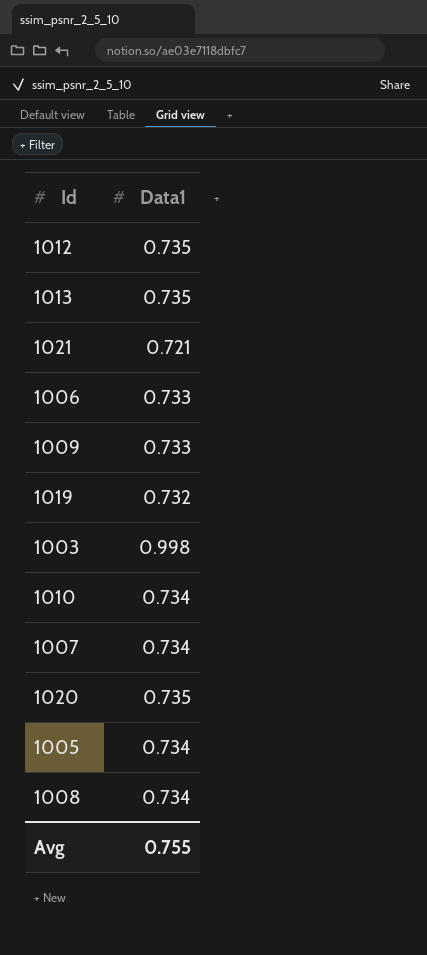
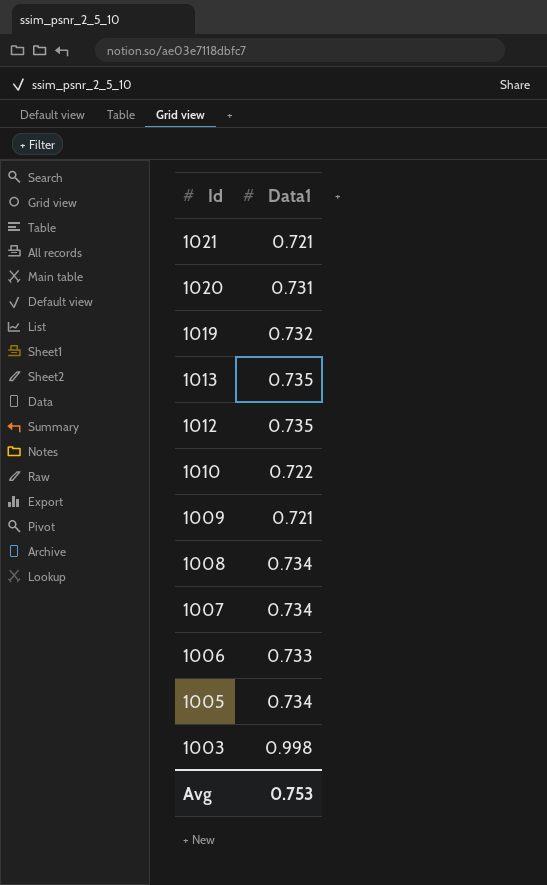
row order: none -> Id descending
1020 | Data1: 0.735 -> 0.731
1010 | Data1: 0.734 -> 0.722
1009 | Data1: 0.733 -> 0.721
Avg | Data1: 0.755 -> 0.753

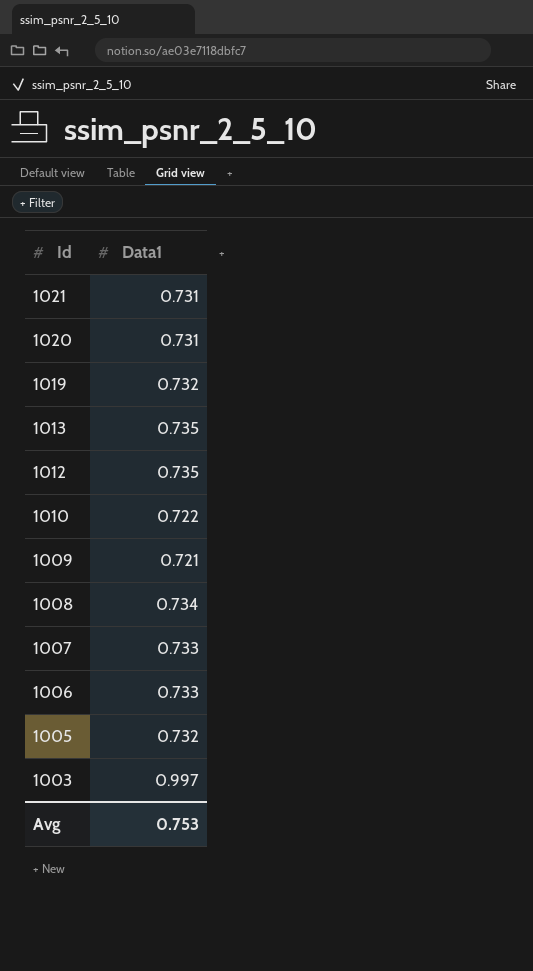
1021 | Data1: 0.721 -> 0.731
1007 | Data1: 0.734 -> 0.733
1005 | Data1: 0.734 -> 0.732
1003 | Data1: 0.998 -> 0.997

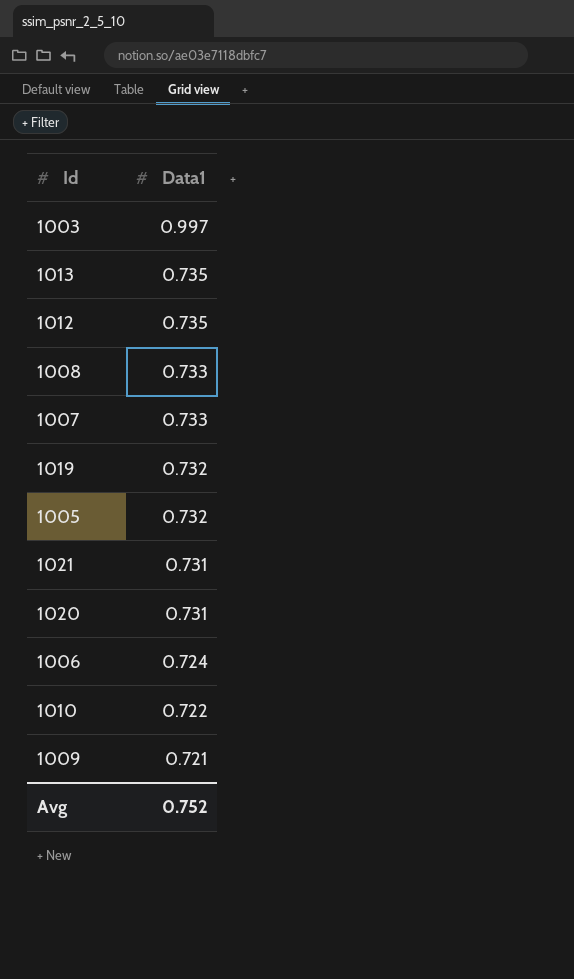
row order: Id descending -> Data1 descending
1008 | Data1: 0.734 -> 0.733
1006 | Data1: 0.733 -> 0.724
Avg | Data1: 0.753 -> 0.752

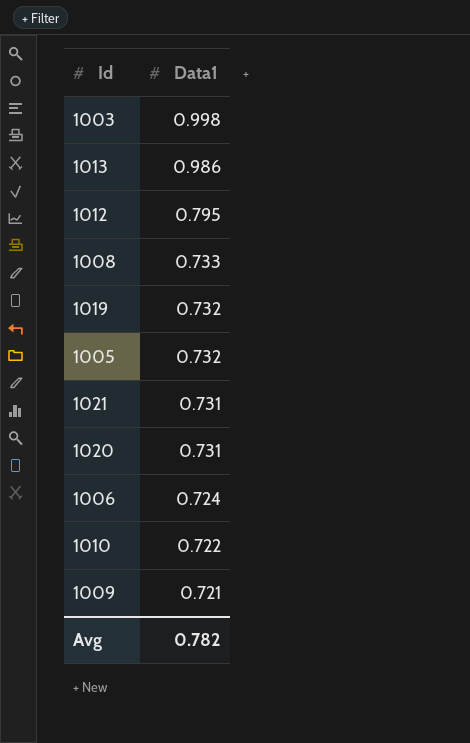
row 1007: 0.733 -> none
1003 | Data1: 0.997 -> 0.998
1013 | Data1: 0.735 -> 0.986
1012 | Data1: 0.735 -> 0.795
Avg | Data1: 0.752 -> 0.782

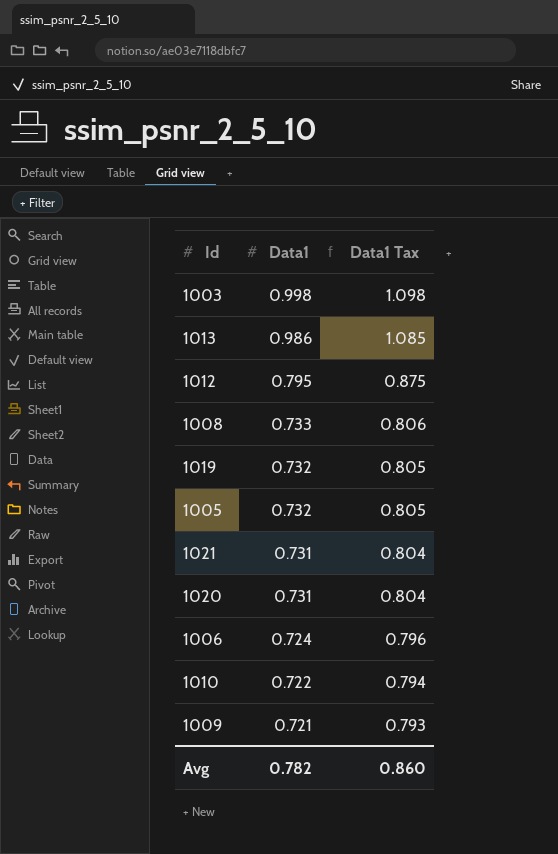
column Data1 Tax | formula: none -> [Data1] * 1.1

